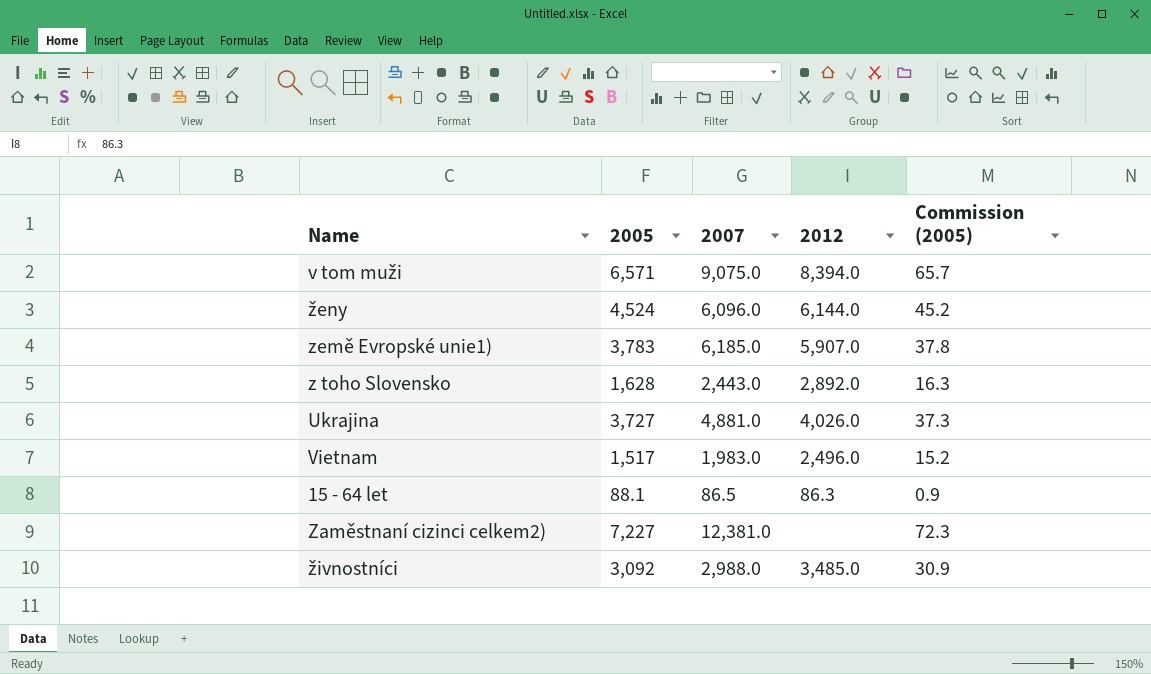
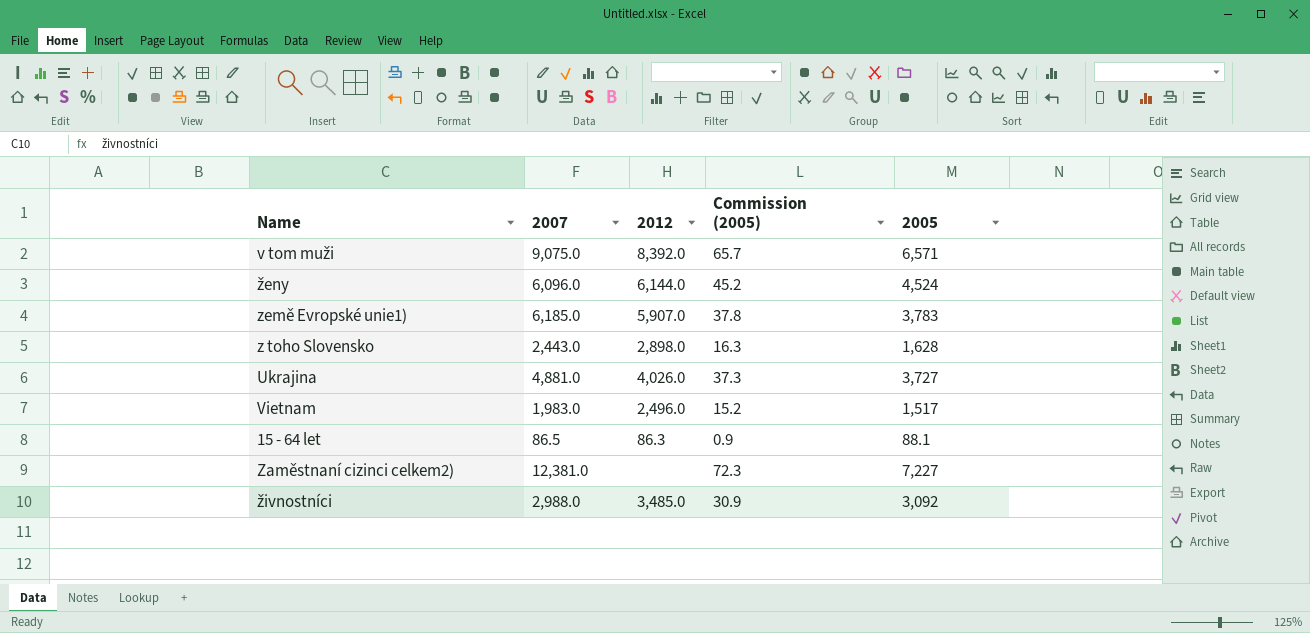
column 2005 | position: 2 -> 5
v tom muži | 2012: 8,394.0 -> 8,392.0
z toho Slovensko | 2012: 2,892.0 -> 2,898.0

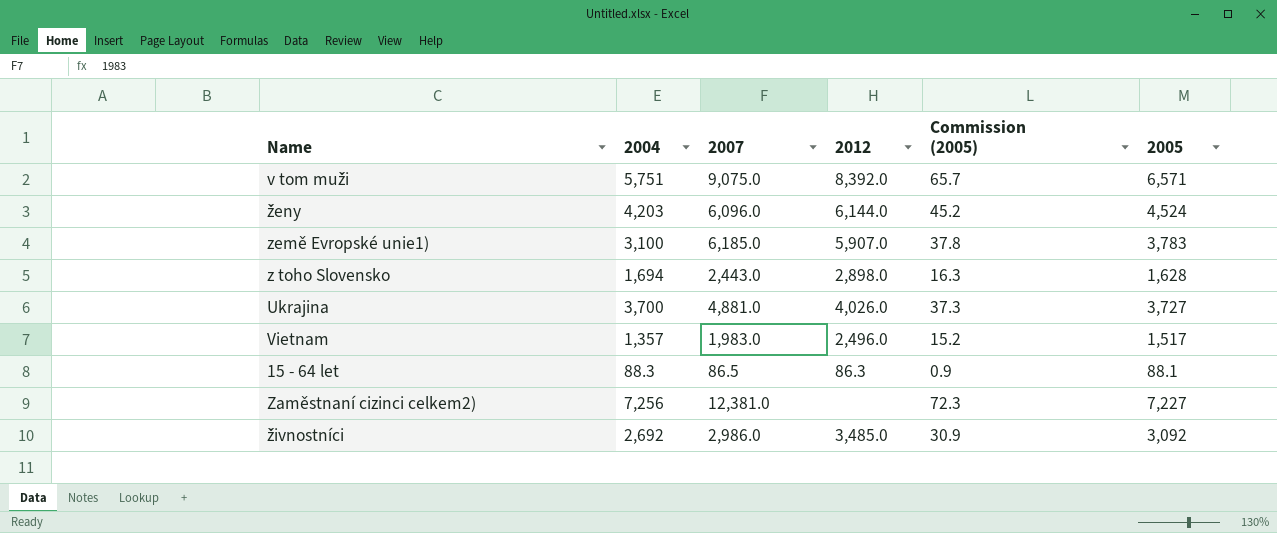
column 2004 | position: none -> 2
živnostníci | 2007: 2,988.0 -> 2,986.0

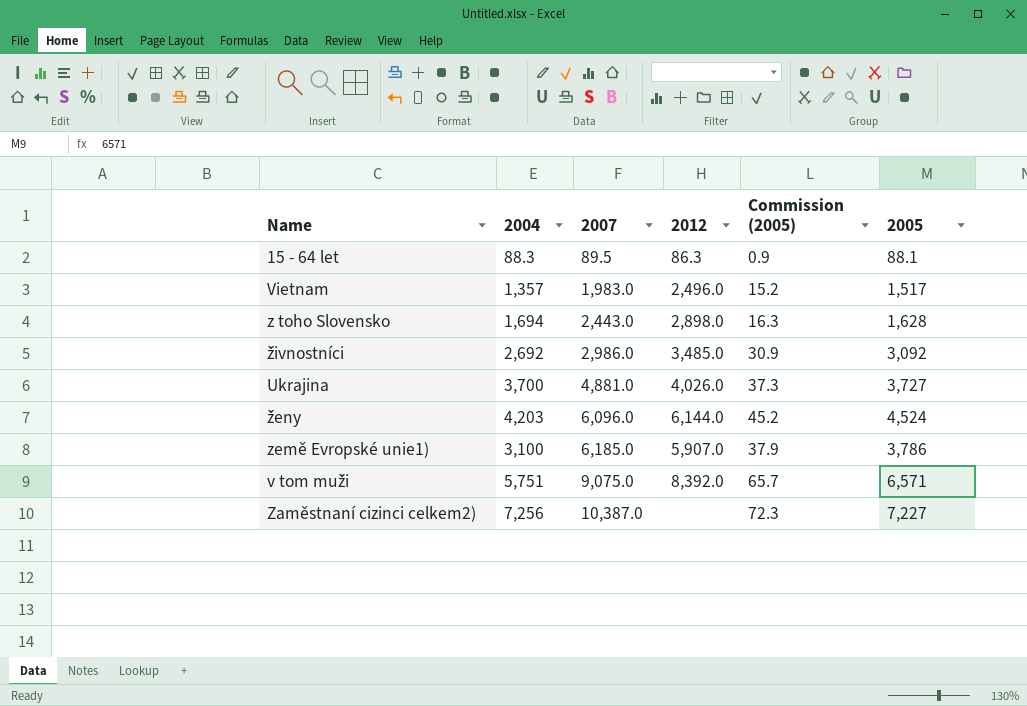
row order: none -> 2007 ascending
15 - 64 let | 2007: 86.5 -> 89.5
země Evropské unie1) | Commission (2005): 37.8 -> 37.9
země Evropské unie1) | 2005: 3,783 -> 3,786
Zaměstnaní cizinci celkem2) | 2007: 12,381.0 -> 10,387.0

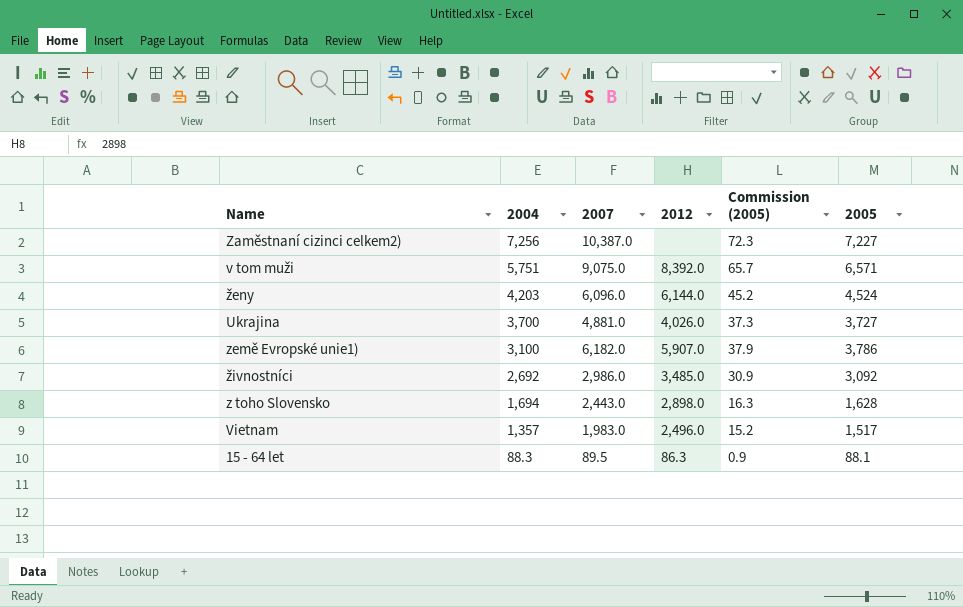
row order: 2007 ascending -> 2004 descending
země Evropské unie1) | 2007: 6,185.0 -> 6,182.0

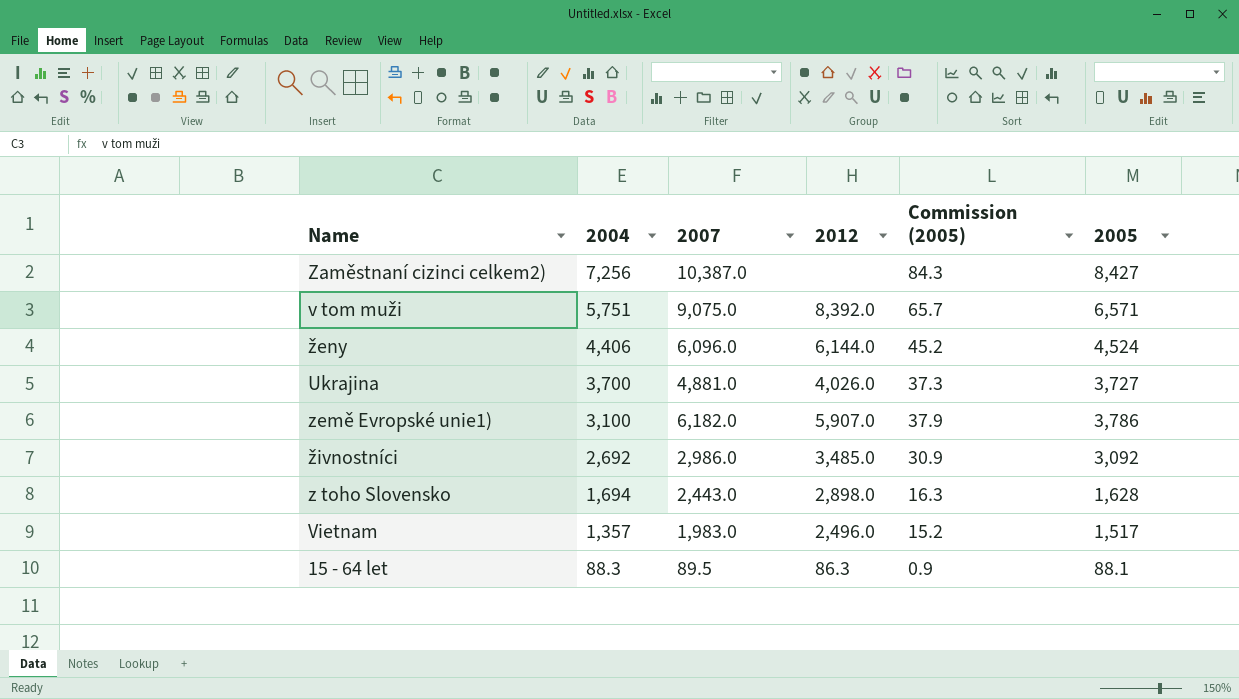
Zaměstnaní cizinci celkem2) | Commission (2005): 72.3 -> 84.3
Zaměstnaní cizinci celkem2) | 2005: 7,227 -> 8,427
ženy | 2004: 4,203 -> 4,406

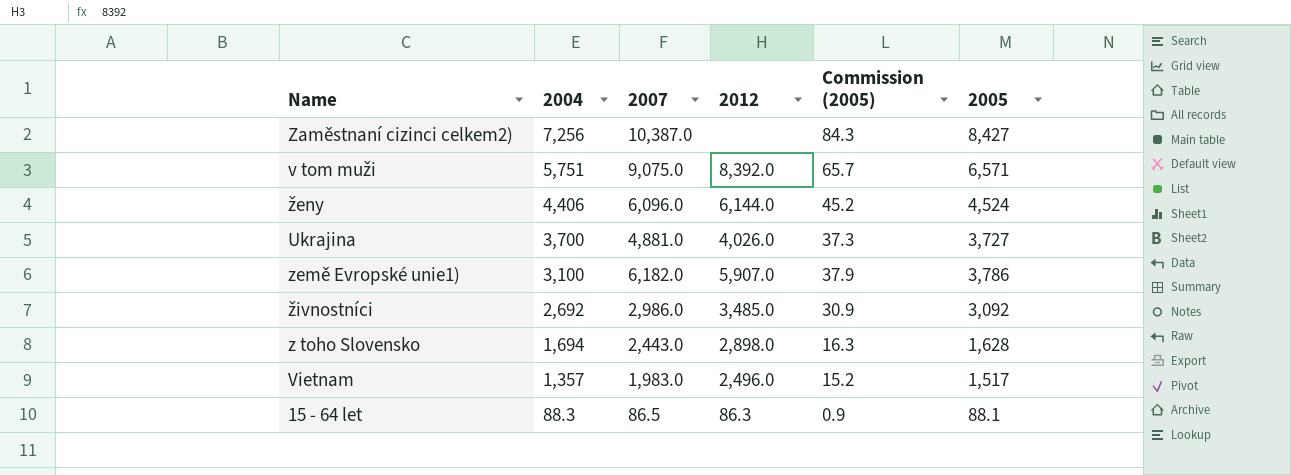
15 - 64 let | 2007: 89.5 -> 86.5

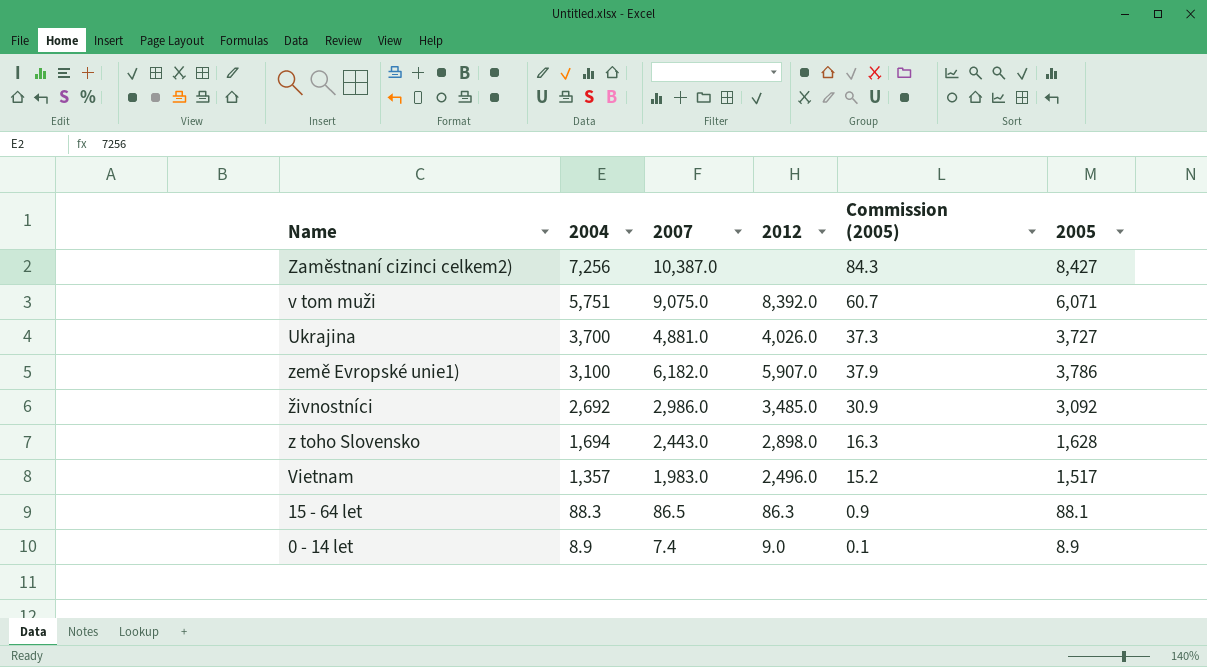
row ženy: 4,406 | 6,096.0 | 6,144.0 | 45.2 | 4,524 -> none
v tom muži | Commission (2005): 65.7 -> 60.7
v tom muži | 2005: 6,571 -> 6,071
row 0 - 14 let: none -> 8.9 | 7.4 | 9.0 | 0.1 | 8.9

